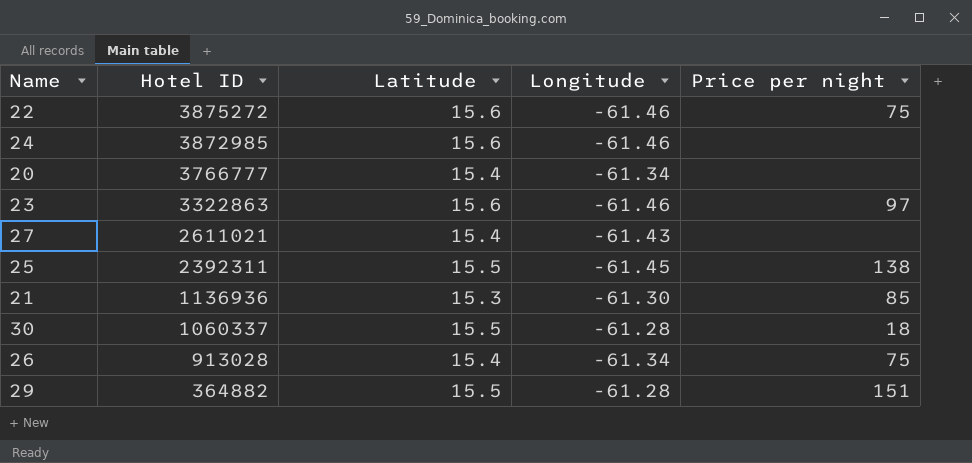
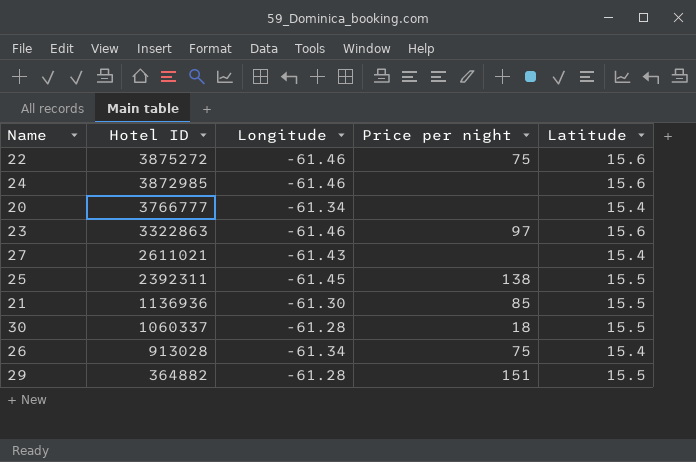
column Latitude | position: 3 -> 5
21 | Latitude: 15.3 -> 15.5

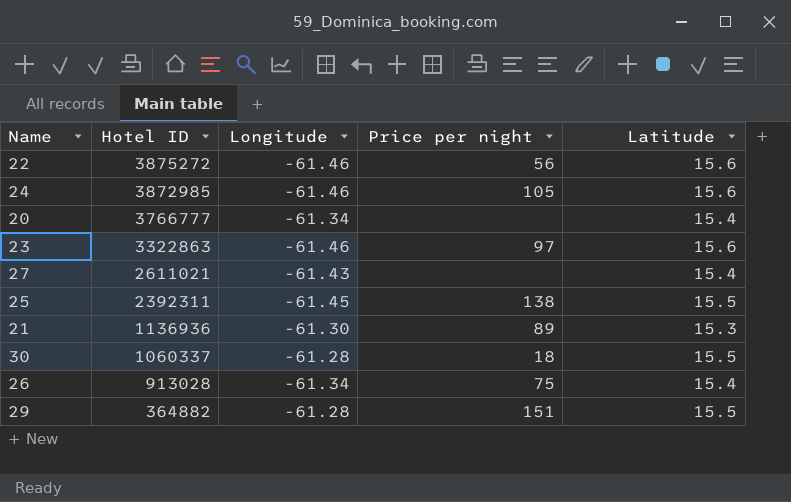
22 | Price per night: 75 -> 56
24 | Price per night: none -> 105
21 | Price per night: 85 -> 89
21 | Latitude: 15.5 -> 15.3

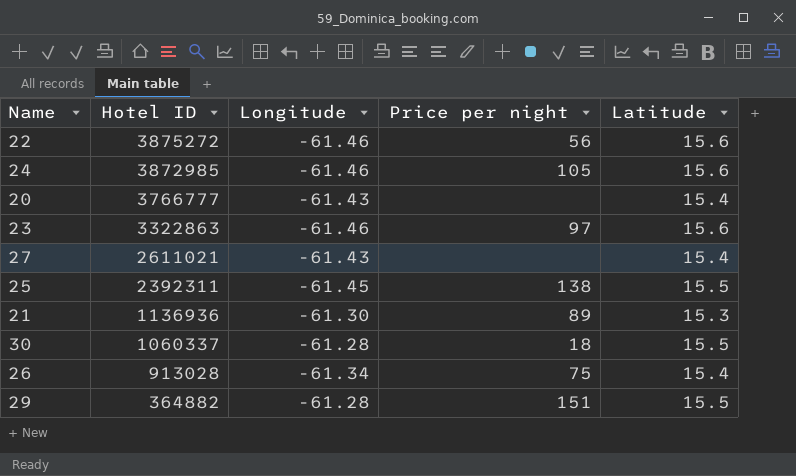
20 | Longitude: -61.34 -> -61.43

